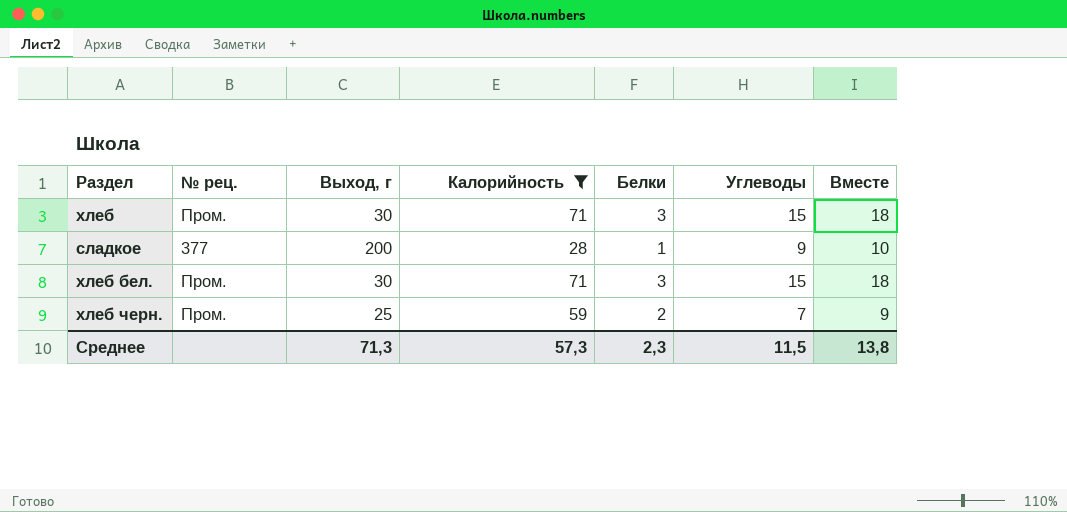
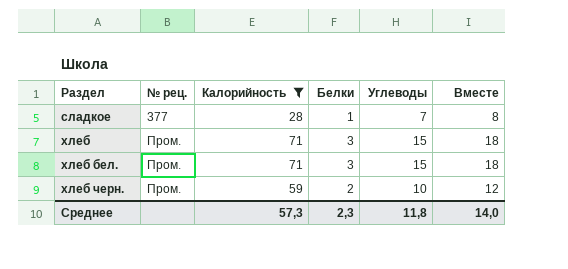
row order: none -> Раздел ascending
column Выход, г | position: 3 -> none
сладкое | Углеводы: 9 -> 7
сладкое | Вместе: 10 -> 8
хлеб черн. | Углеводы: 7 -> 10
хлеб черн. | Вместе: 9 -> 12
Среднее | Углеводы: 11,5 -> 11,8
Среднее | Вместе: 13,8 -> 14,0

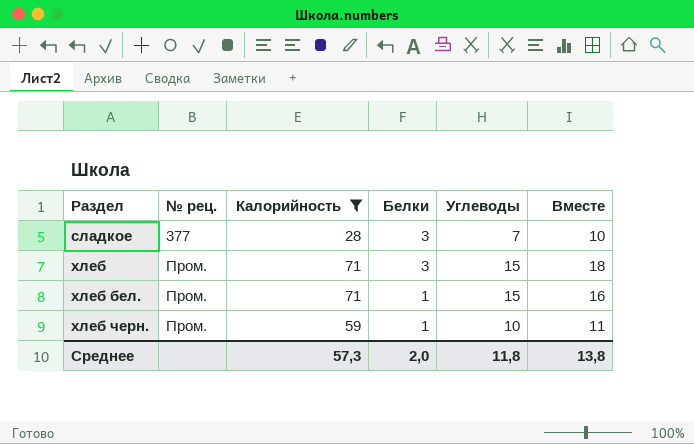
сладкое | Белки: 1 -> 3
сладкое | Вместе: 8 -> 10
хлеб бел. | Белки: 3 -> 1
хлеб бел. | Вместе: 18 -> 16
хлеб черн. | Белки: 2 -> 1
хлеб черн. | Вместе: 12 -> 11
Среднее | Белки: 2,3 -> 2,0
Среднее | Вместе: 14,0 -> 13,8

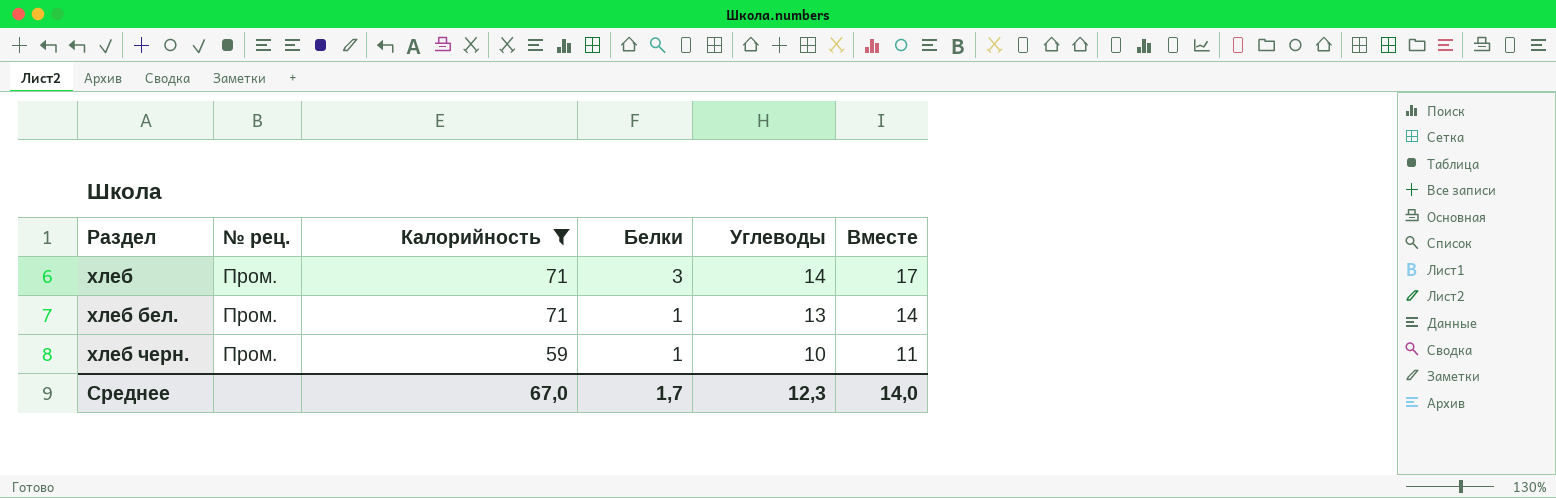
row сладкое: 377 | 28 | 3 | 7 | 10 -> none
хлеб | Углеводы: 15 -> 14
хлеб | Вместе: 18 -> 17
хлеб бел. | Углеводы: 15 -> 13
хлеб бел. | Вместе: 16 -> 14
Среднее | Калорийность: 57,3 -> 67,0
Среднее | Белки: 2,0 -> 1,7
Среднее | Углеводы: 11,8 -> 12,3
Среднее | Вместе: 13,8 -> 14,0

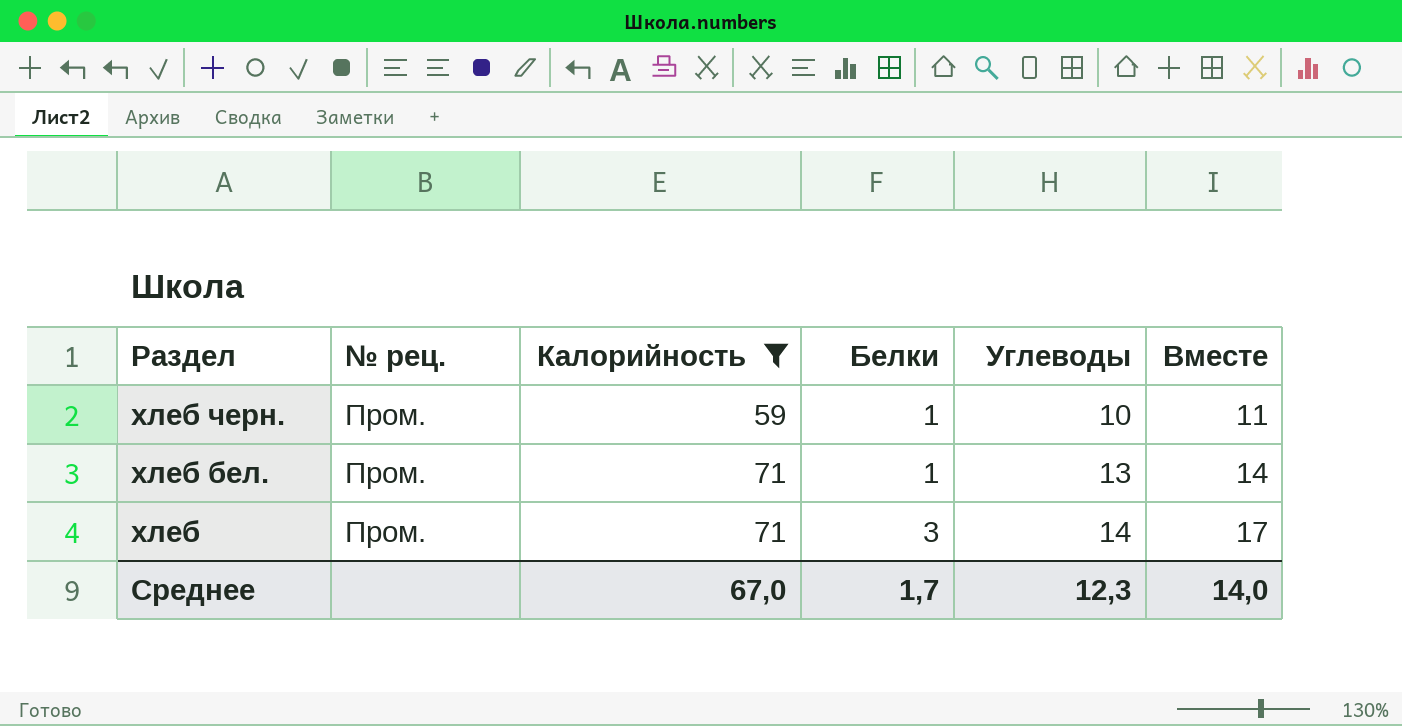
row order: Раздел ascending -> Раздел descending

